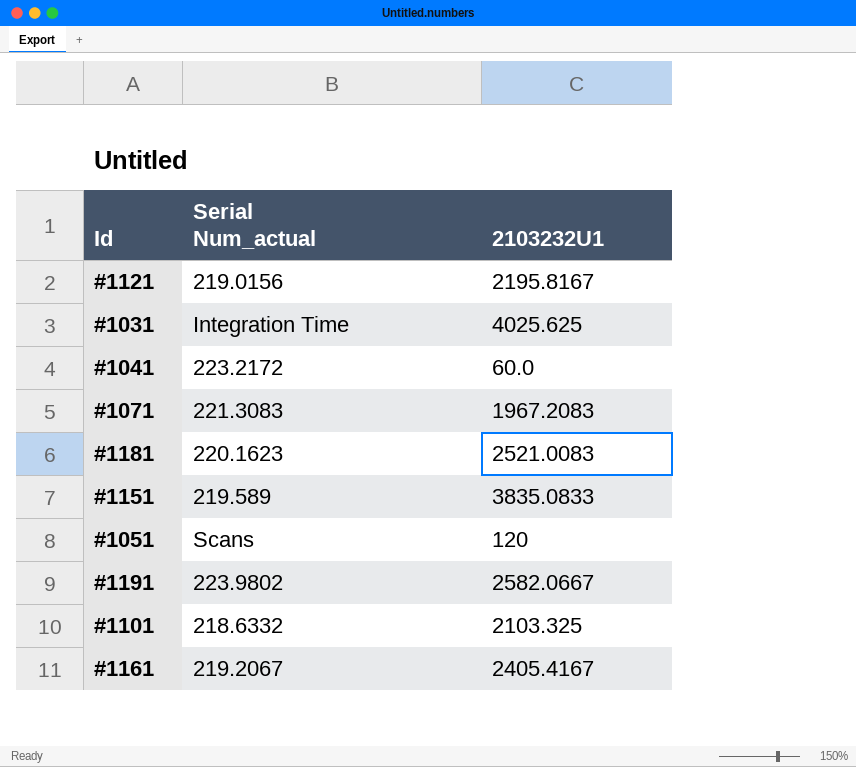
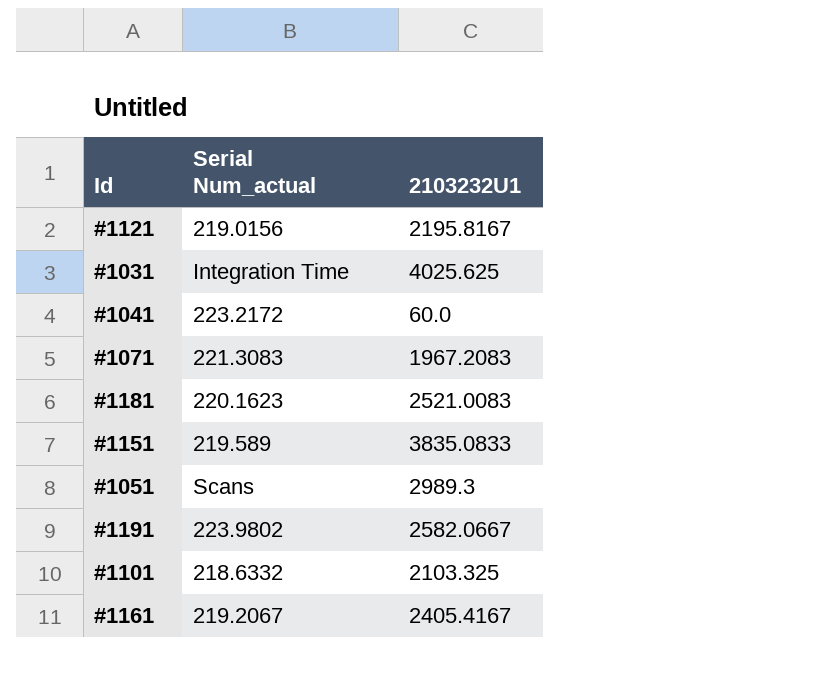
#1051 | 2103232U1: 120 -> 2989.3

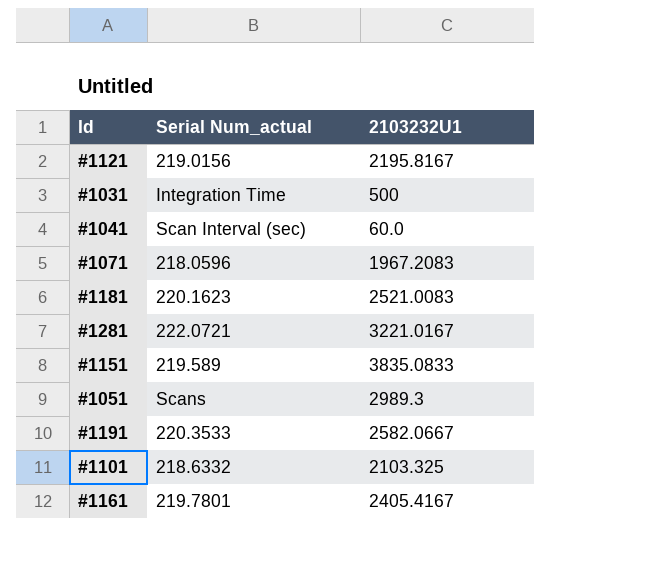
#1031 | 2103232U1: 4025.625 -> 500
#1041 | Serial Num_actual: 223.2172 -> Scan Interval (sec)
#1071 | Serial Num_actual: 221.3083 -> 218.0596
row #1281: none -> 222.0721 | 3221.0167
#1191 | Serial Num_actual: 223.9802 -> 220.3533
#1161 | Serial Num_actual: 219.2067 -> 219.7801

